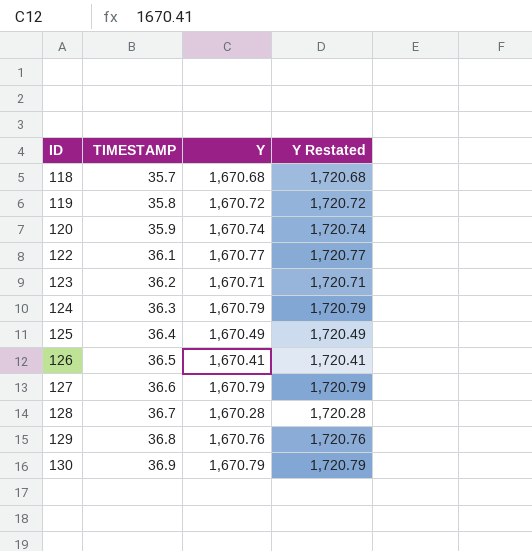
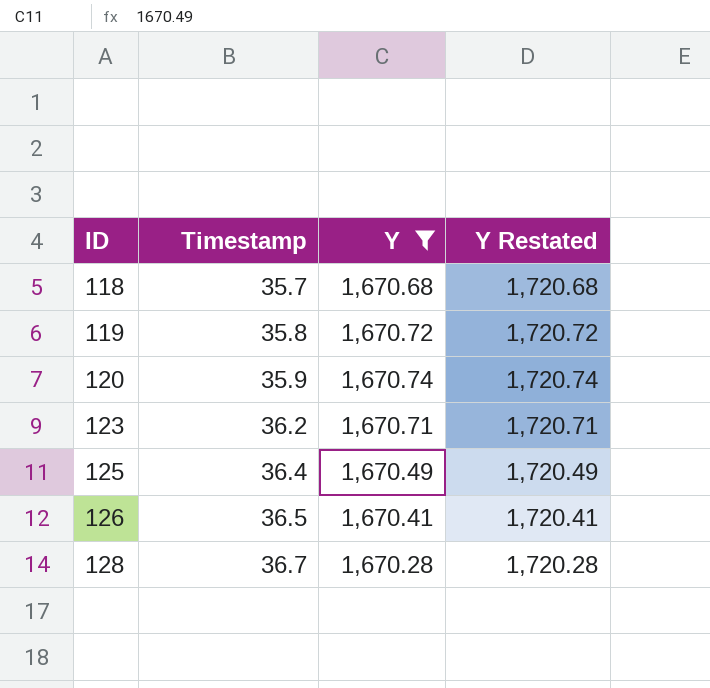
filter: none -> Y <= 1,670.74
column name: TIMESTAMP -> Timestamp

